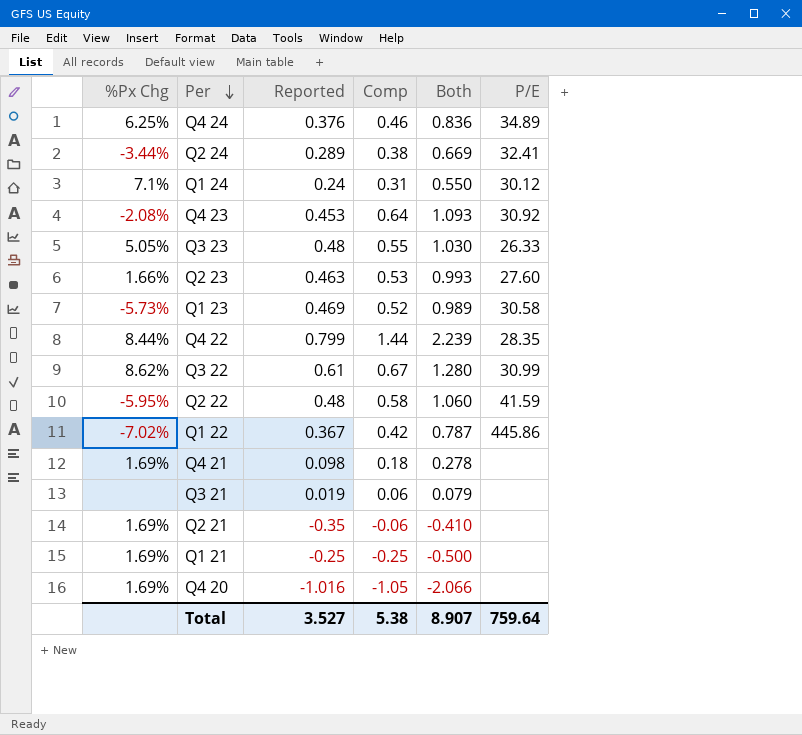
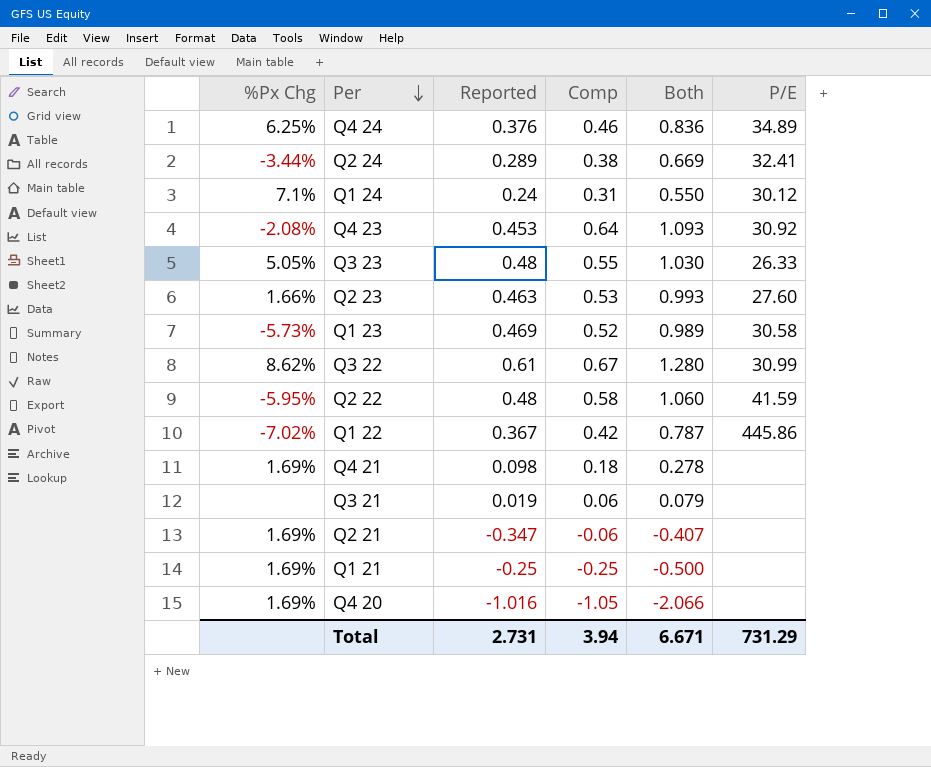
row Q4 22: 8.44% | 0.799 | 1.44 | 2.239 | 28.35 -> none
Q2 21 | Reported: -0.35 -> -0.347
Q2 21 | Both: -0.410 -> -0.407
Total | Reported: 3.527 -> 2.731
Total | Comp: 5.38 -> 3.94
Total | Both: 8.907 -> 6.671
Total | P/E: 759.64 -> 731.29

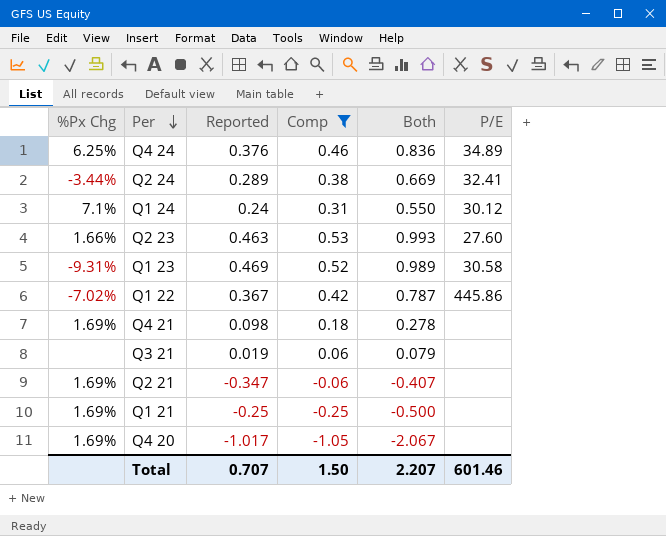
filter: none -> Comp <= 0.53
Q1 23 | %Px Chg: -5.73% -> -9.31%
Q4 20 | Reported: -1.016 -> -1.017
Q4 20 | Both: -2.066 -> -2.067
Total | Reported: 2.731 -> 0.707
Total | Comp: 3.94 -> 1.50
Total | Both: 6.671 -> 2.207
Total | P/E: 731.29 -> 601.46

